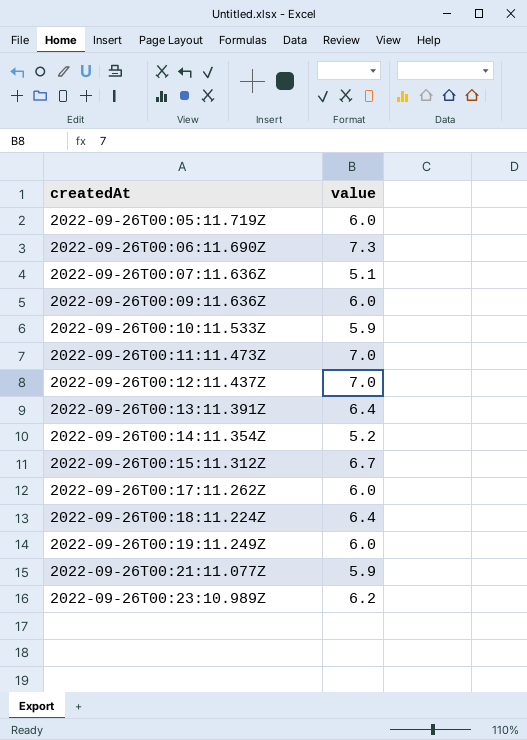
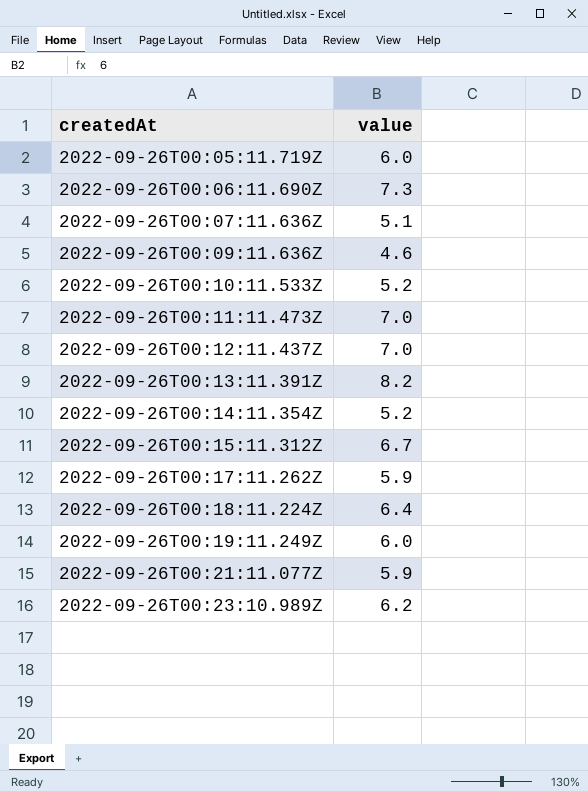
2022-09-26T00:09:11.636Z | value: 6.0 -> 4.6
2022-09-26T00:10:11.533Z | value: 5.9 -> 5.2
2022-09-26T00:13:11.391Z | value: 6.4 -> 8.2
2022-09-26T00:17:11.262Z | value: 6.0 -> 5.9

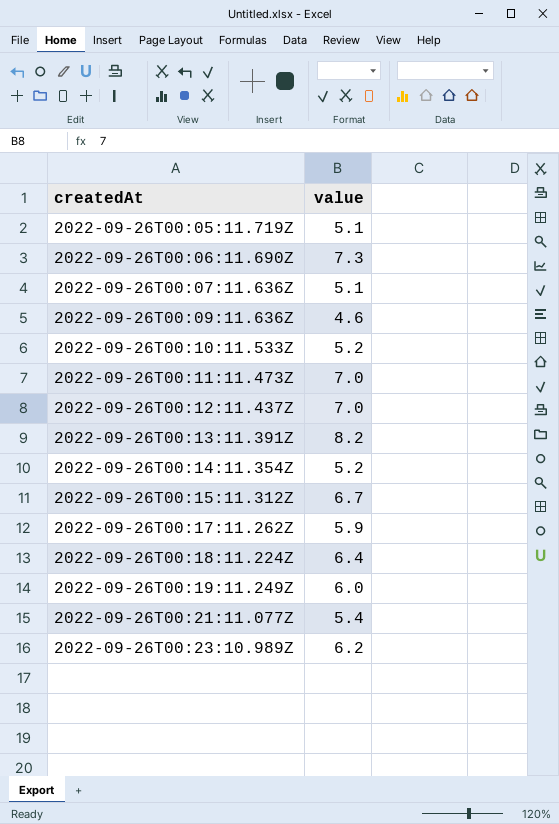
2022-09-26T00:05:11.719Z | value: 6.0 -> 5.1
2022-09-26T00:21:11.077Z | value: 5.9 -> 5.4

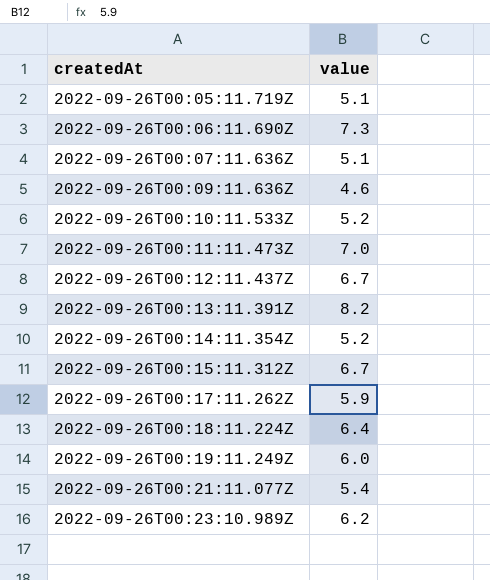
2022-09-26T00:12:11.437Z | value: 7.0 -> 6.7

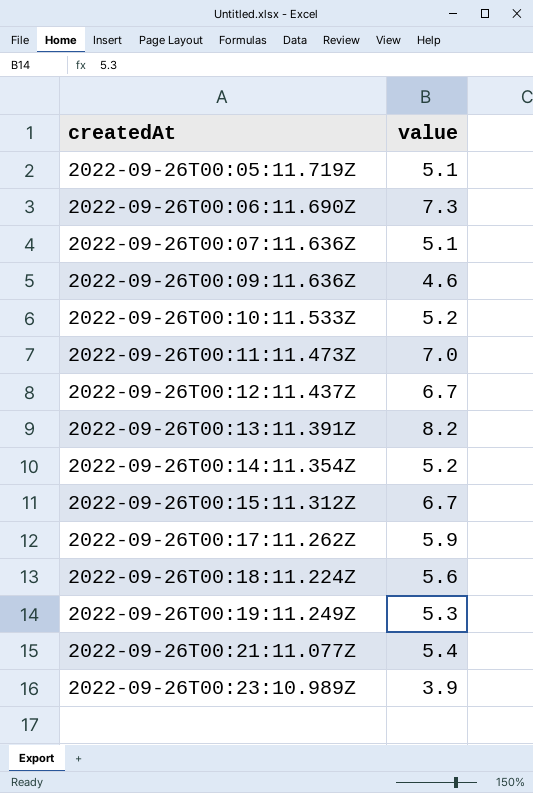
2022-09-26T00:18:11.224Z | value: 6.4 -> 5.6
2022-09-26T00:19:11.249Z | value: 6.0 -> 5.3
2022-09-26T00:23:10.989Z | value: 6.2 -> 3.9

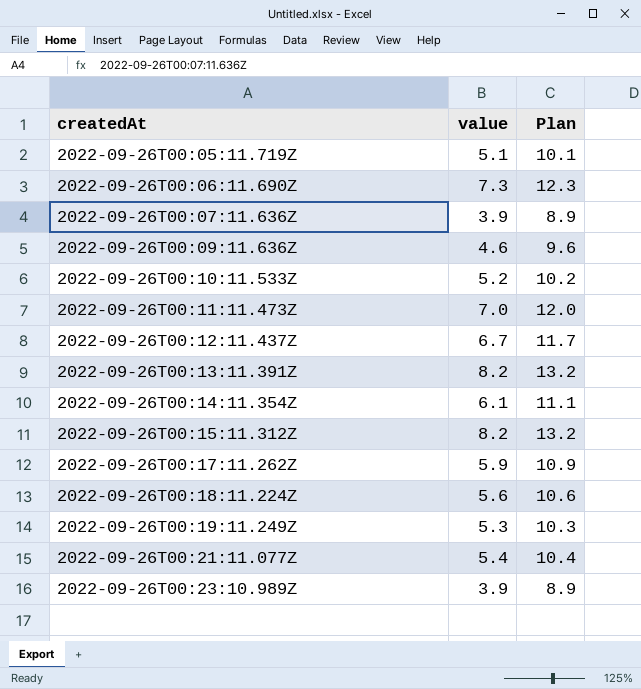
column Plan | formula: none -> [value] + 5
2022-09-26T00:07:11.636Z | value: 5.1 -> 3.9
2022-09-26T00:14:11.354Z | value: 5.2 -> 6.1
2022-09-26T00:15:11.312Z | value: 6.7 -> 8.2

